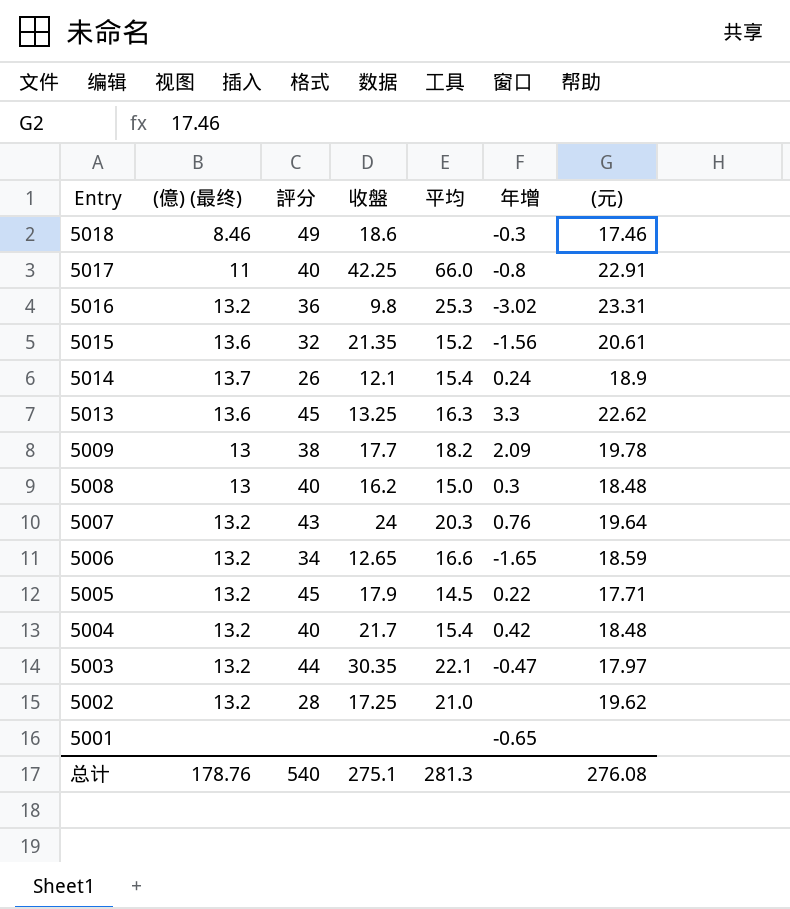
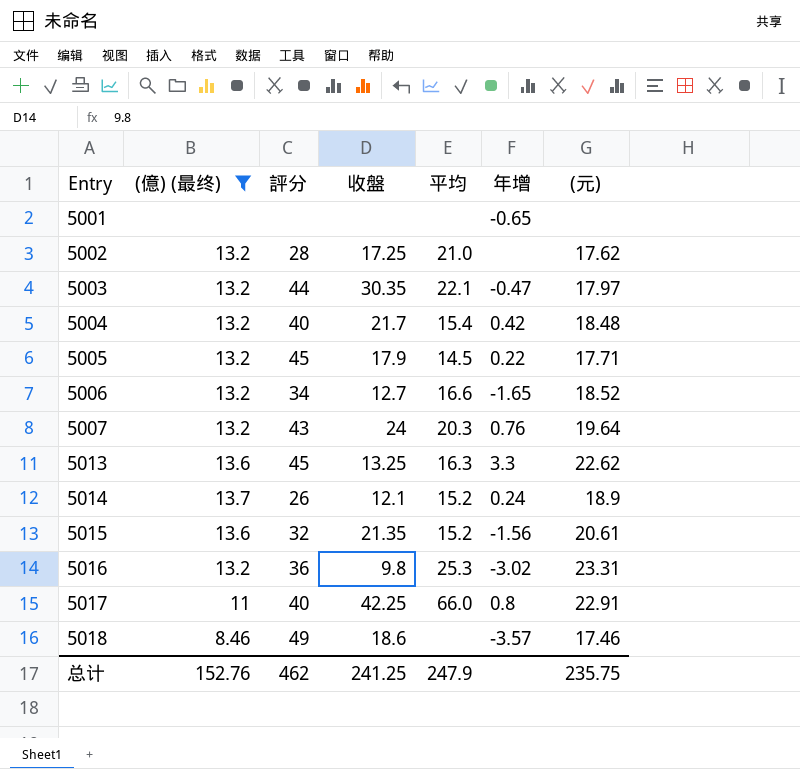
filter: none -> (億) (最终) != 13
row order: Entry descending -> Entry ascending
5002 | (元): 19.62 -> 17.62
5006 | 收盤: 12.65 -> 12.7
5006 | (元): 18.59 -> 18.52
5014 | 平均: 15.4 -> 15.2
5017 | 年增: -0.8 -> 0.8
5018 | 年增: -0.3 -> -3.57
总计 | (億) (最终): 178.76 -> 152.76
总计 | 評分: 540 -> 462
总计 | 收盤: 275.1 -> 241.25
总计 | 平均: 281.3 -> 247.9
总计 | (元): 276.08 -> 235.75

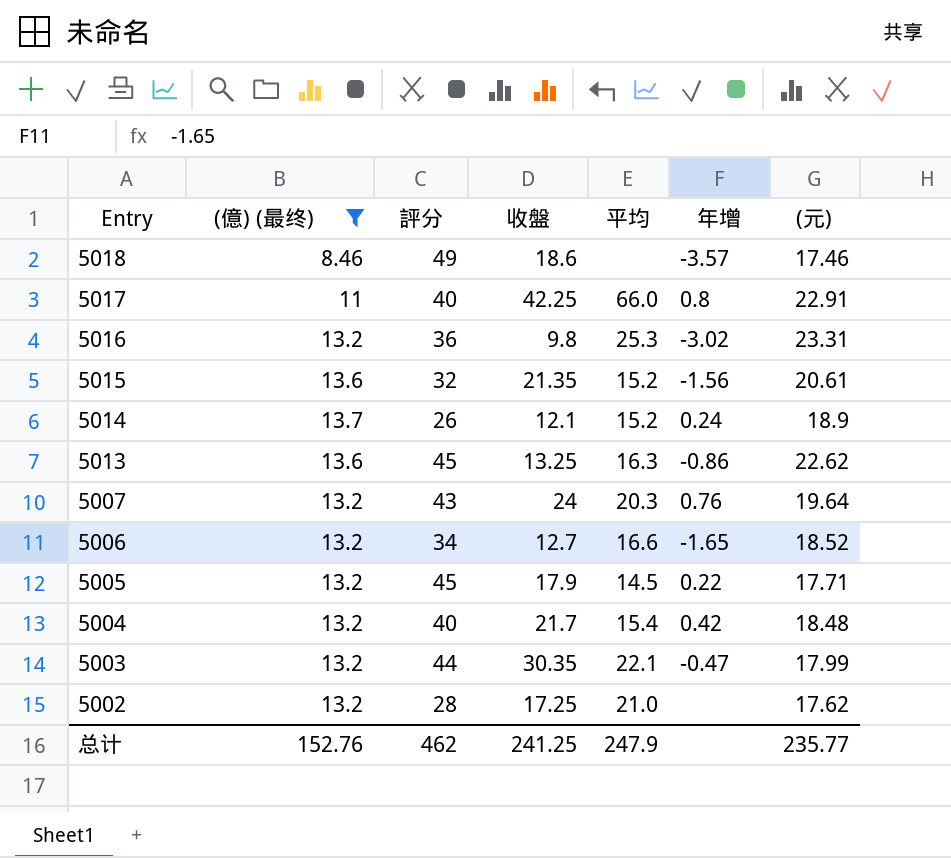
row order: Entry ascending -> Entry descending
row 5001: none | none | none | none | -0.65 | none -> none
5013 | 年增: 3.3 -> -0.86
5003 | (元): 17.97 -> 17.99
总计 | (元): 235.75 -> 235.77

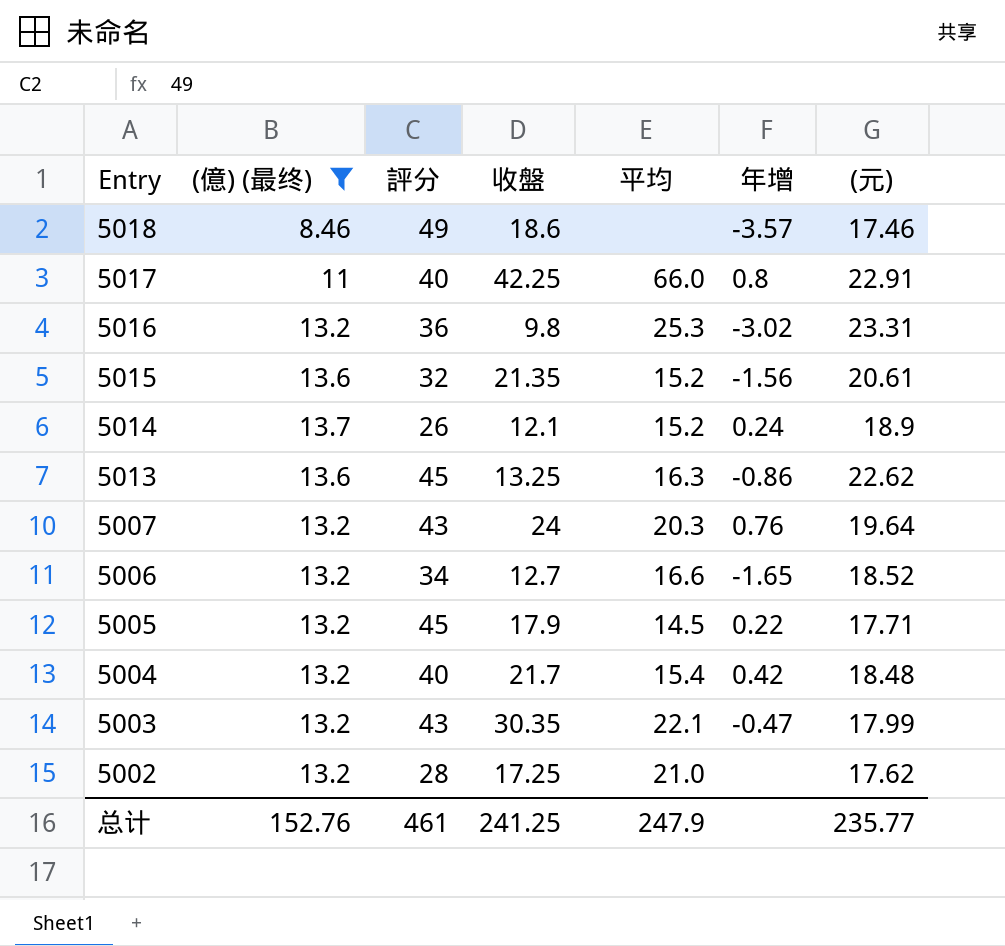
5003 | 評分: 44 -> 43
总计 | 評分: 462 -> 461

